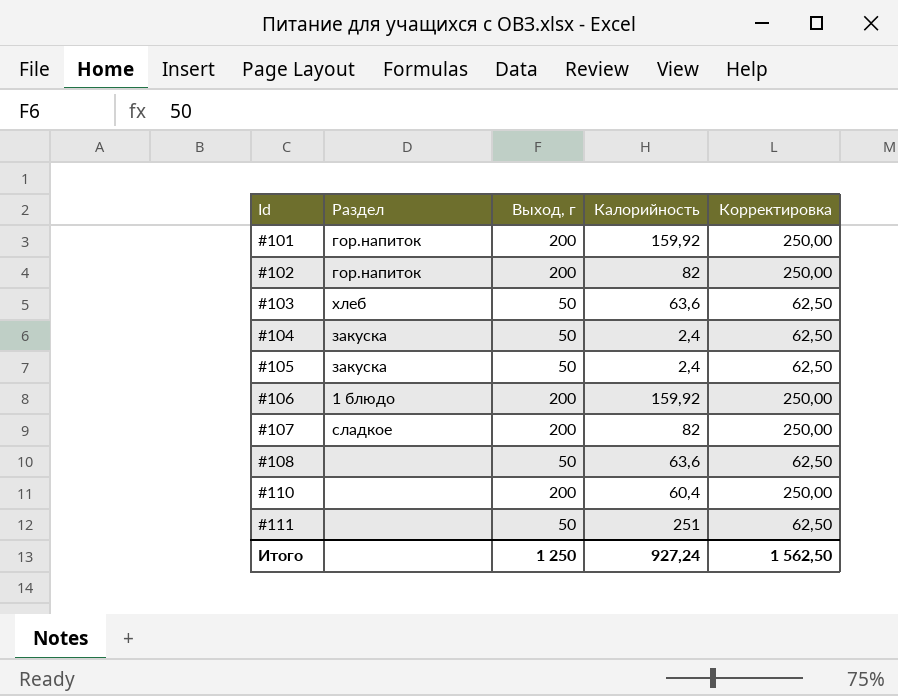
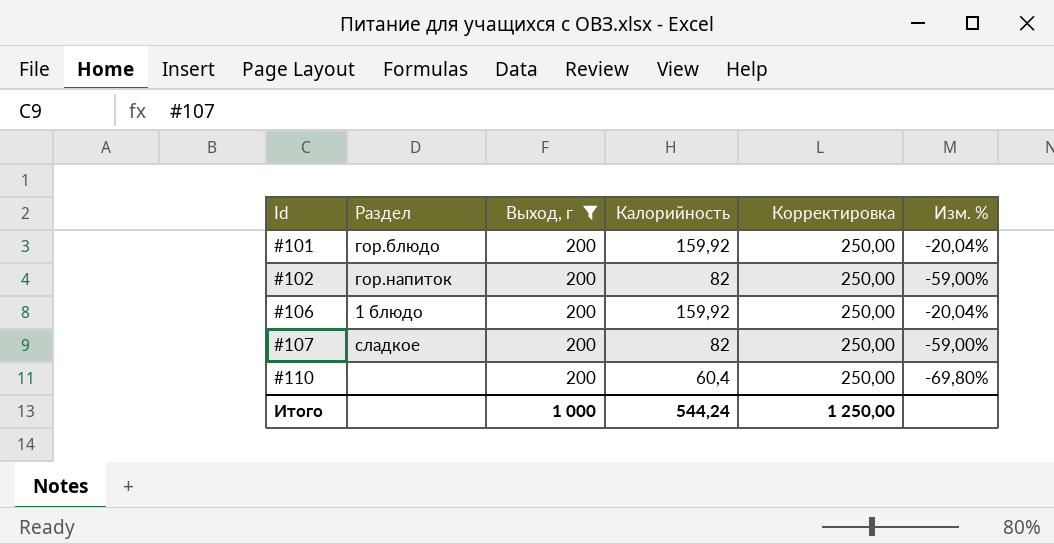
filter: none -> Выход, г = 200
column Изм. % | formula: none -> ([Калорийность] - [Выход, г]) / [Выход, г]
#101 | Раздел: гор.напиток -> гор.блюдо
Итого | Выход, г: 1 250 -> 1 000
Итого | Калорийность: 927,24 -> 544,24
Итого | Корректировка: 1 562,50 -> 1 250,00

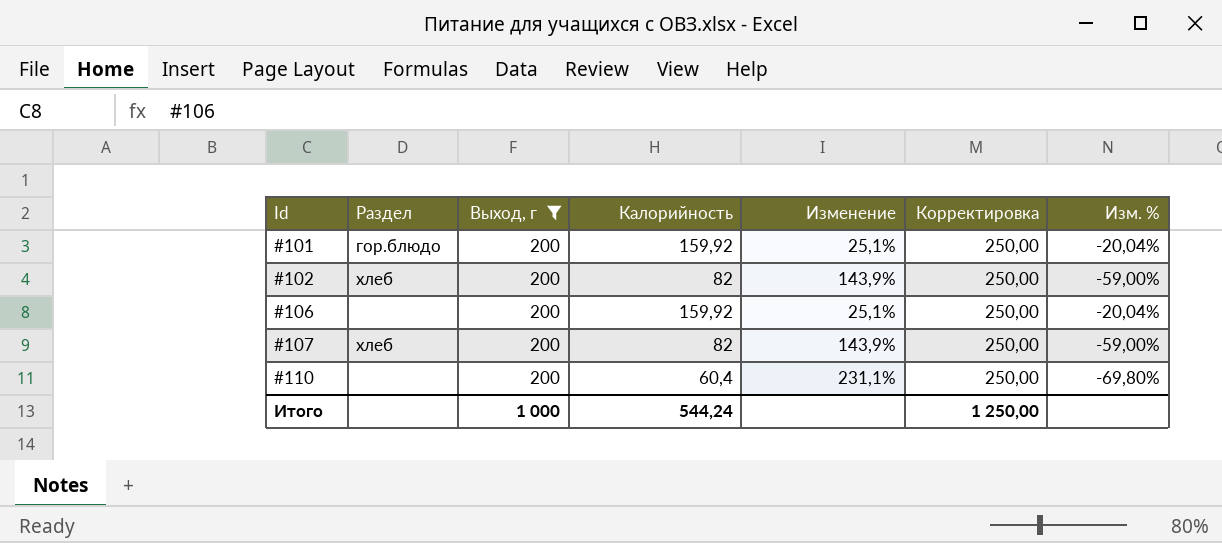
column Изменение | formula: none -> ([Выход, г] - [Калорийность]) / [Калорийность]
#102 | Раздел: гор.напиток -> хлеб
#106 | Раздел: 1 блюдо -> none
#107 | Раздел: сладкое -> хлеб

